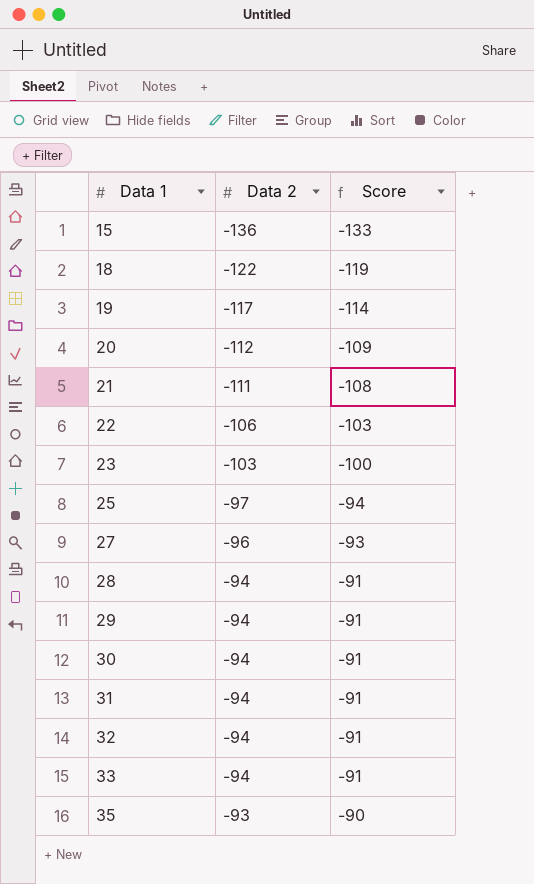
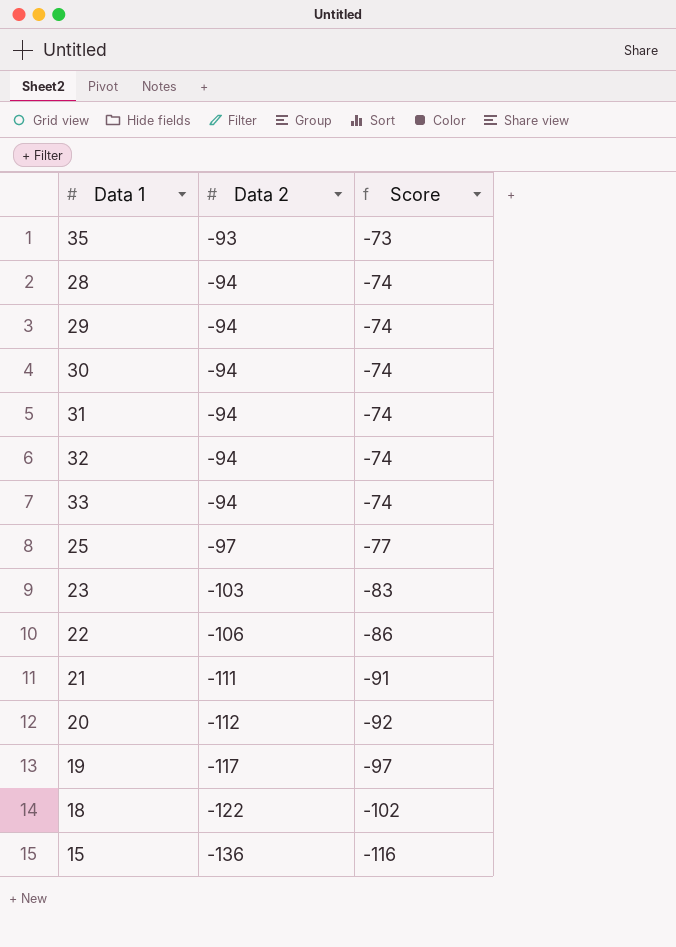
row order: Data 1 ascending -> Data 2 descending
column Score | formula: [Data 2] + 3 -> [Data 2] + 20
row 27: -96 | -93 -> none

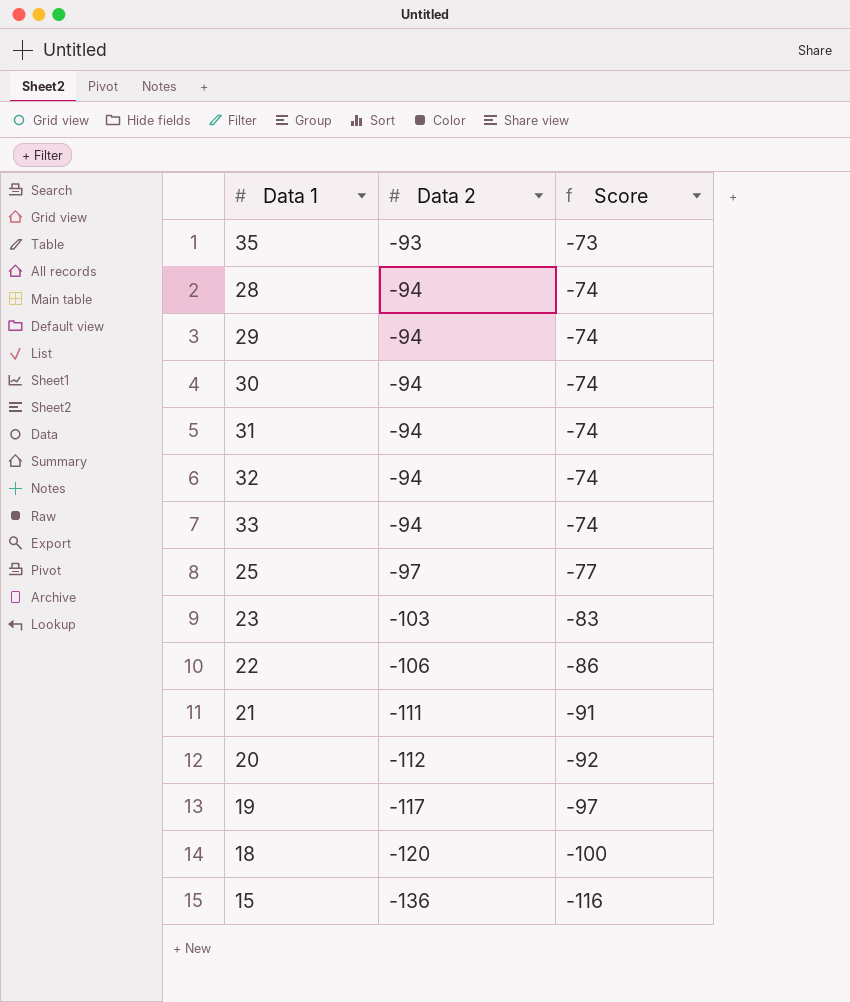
18 | Data 2: -122 -> -120
18 | Score: -102 -> -100

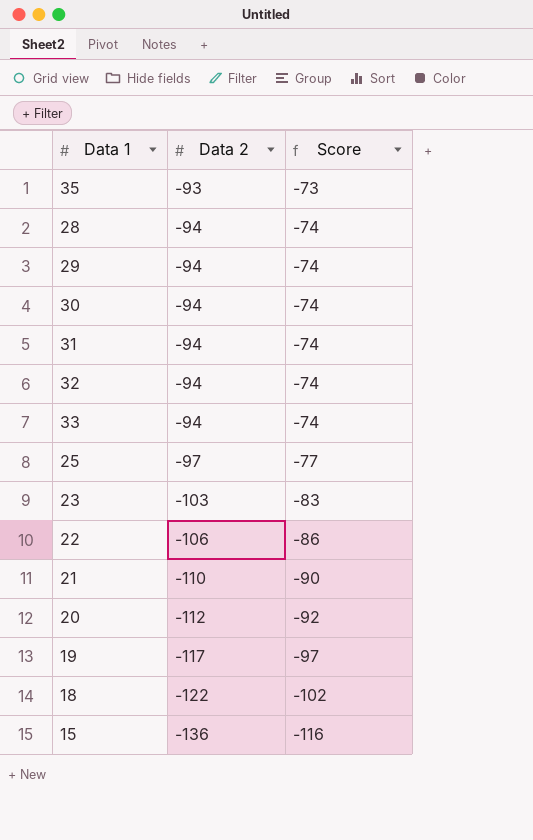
21 | Data 2: -111 -> -110
21 | Score: -91 -> -90
18 | Data 2: -120 -> -122
18 | Score: -100 -> -102

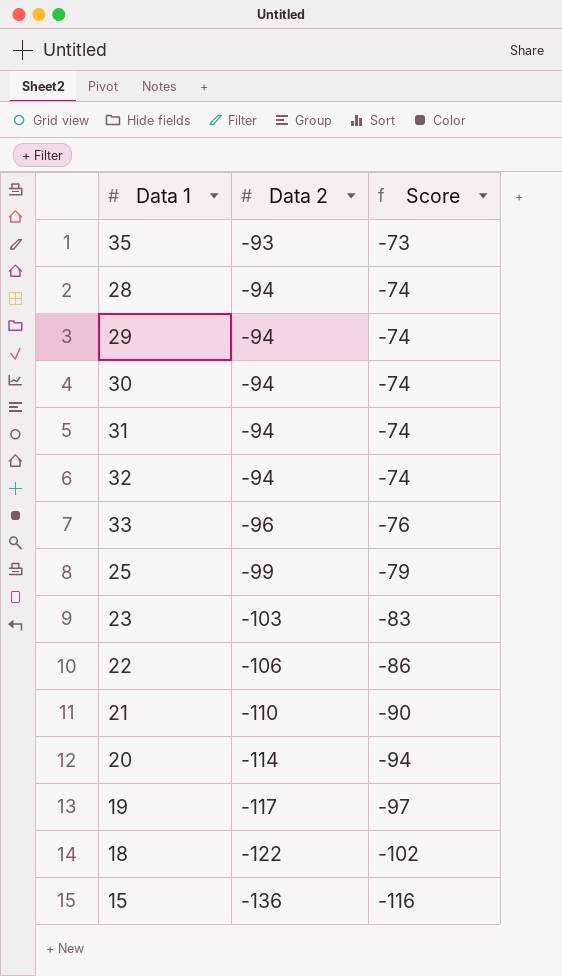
33 | Data 2: -94 -> -96
33 | Score: -74 -> -76
25 | Data 2: -97 -> -99
25 | Score: -77 -> -79
20 | Data 2: -112 -> -114
20 | Score: -92 -> -94

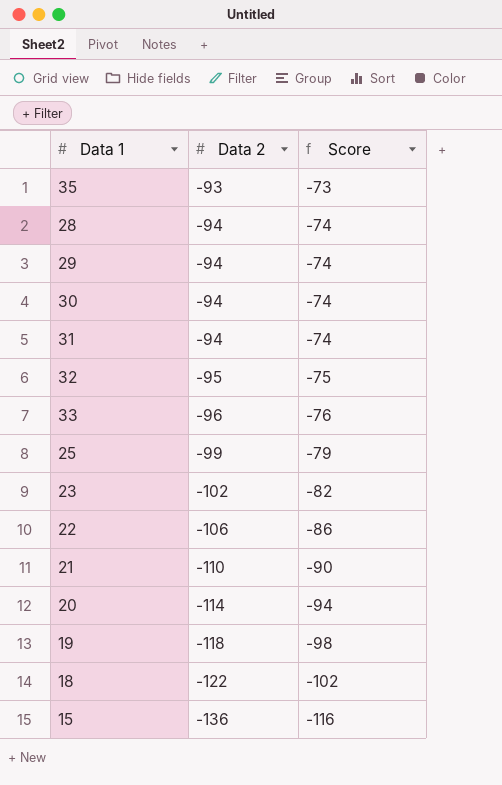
32 | Data 2: -94 -> -95
32 | Score: -74 -> -75
23 | Data 2: -103 -> -102
23 | Score: -83 -> -82
19 | Data 2: -117 -> -118
19 | Score: -97 -> -98

